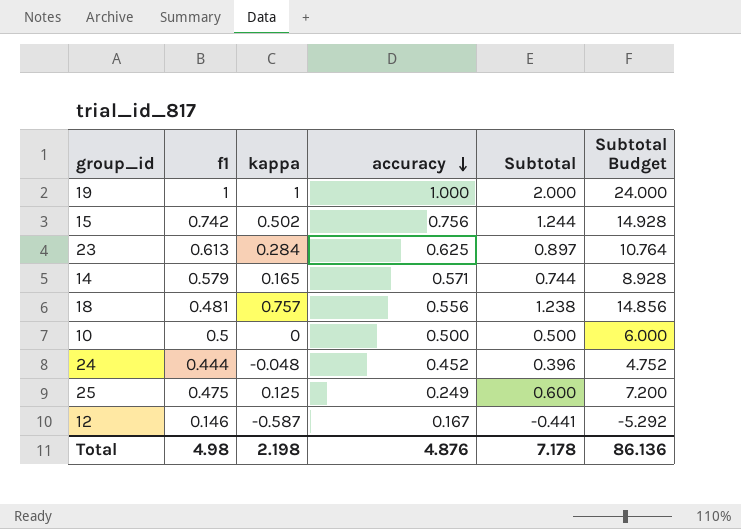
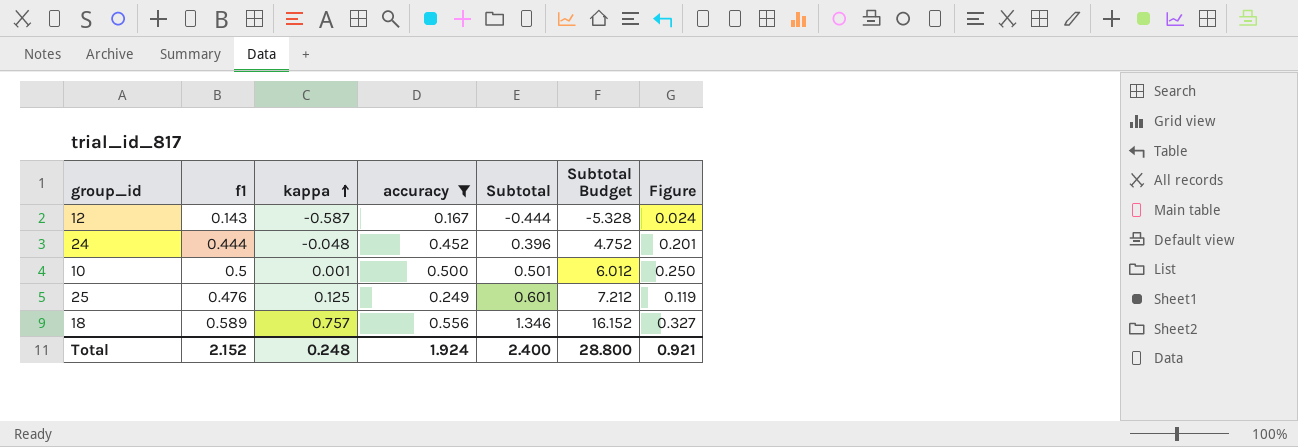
filter: none -> accuracy <= 0.556
row order: accuracy descending -> kappa ascending
column Figure | formula: none -> [f1] * [accuracy]
12 | f1: 0.146 -> 0.143
12 | Subtotal: -0.441 -> -0.444
12 | Subtotal Budget: -5.292 -> -5.328
10 | kappa: 0 -> 0.001
10 | Subtotal: 0.500 -> 0.501
10 | Subtotal Budget: 6.000 -> 6.012
25 | f1: 0.475 -> 0.476
25 | Subtotal: 0.600 -> 0.601
25 | Subtotal Budget: 7.200 -> 7.212
18 | f1: 0.481 -> 0.589
18 | Subtotal: 1.238 -> 1.346
18 | Subtotal Budget: 14.856 -> 16.152
Total | f1: 4.98 -> 2.152
Total | kappa: 2.198 -> 0.248
Total | accuracy: 4.876 -> 1.924
Total | Subtotal: 7.178 -> 2.400
Total | Subtotal Budget: 86.136 -> 28.800

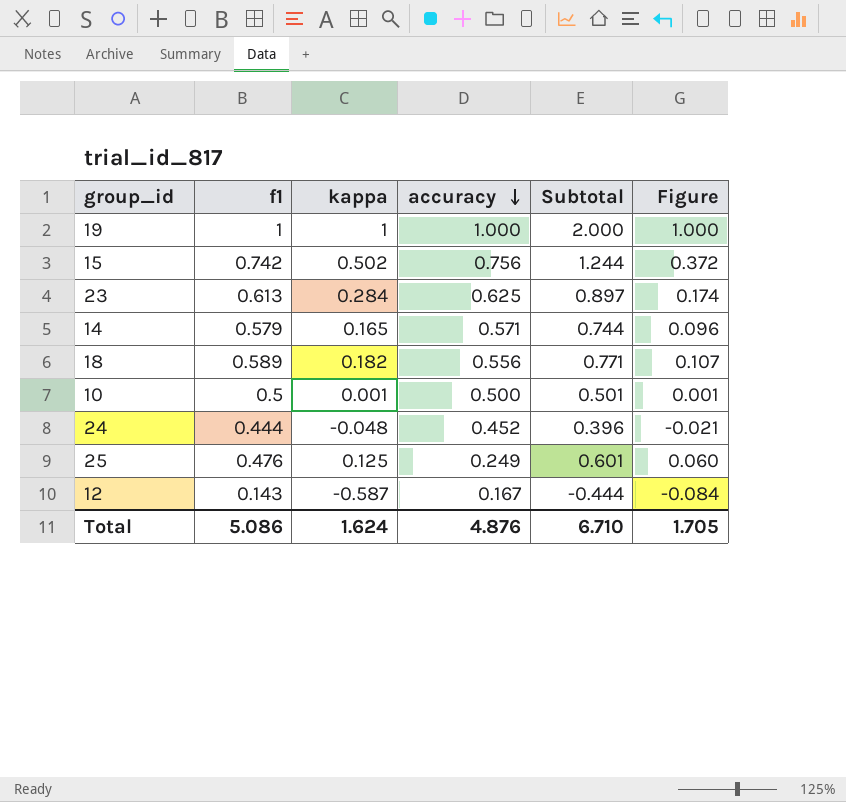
filter: accuracy <= 0.556 -> none
row order: kappa ascending -> accuracy descending
column Subtotal Budget | formula: [Subtotal] * 12 -> none
column Figure | formula: [f1] * [accuracy] -> [f1] * [kappa]
18 | kappa: 0.757 -> 0.182
18 | Subtotal: 1.346 -> 0.771
Total | f1: 2.152 -> 5.086
Total | kappa: 0.248 -> 1.624
Total | accuracy: 1.924 -> 4.876
Total | Subtotal: 2.400 -> 6.710
Total | Figure: 0.921 -> 1.705

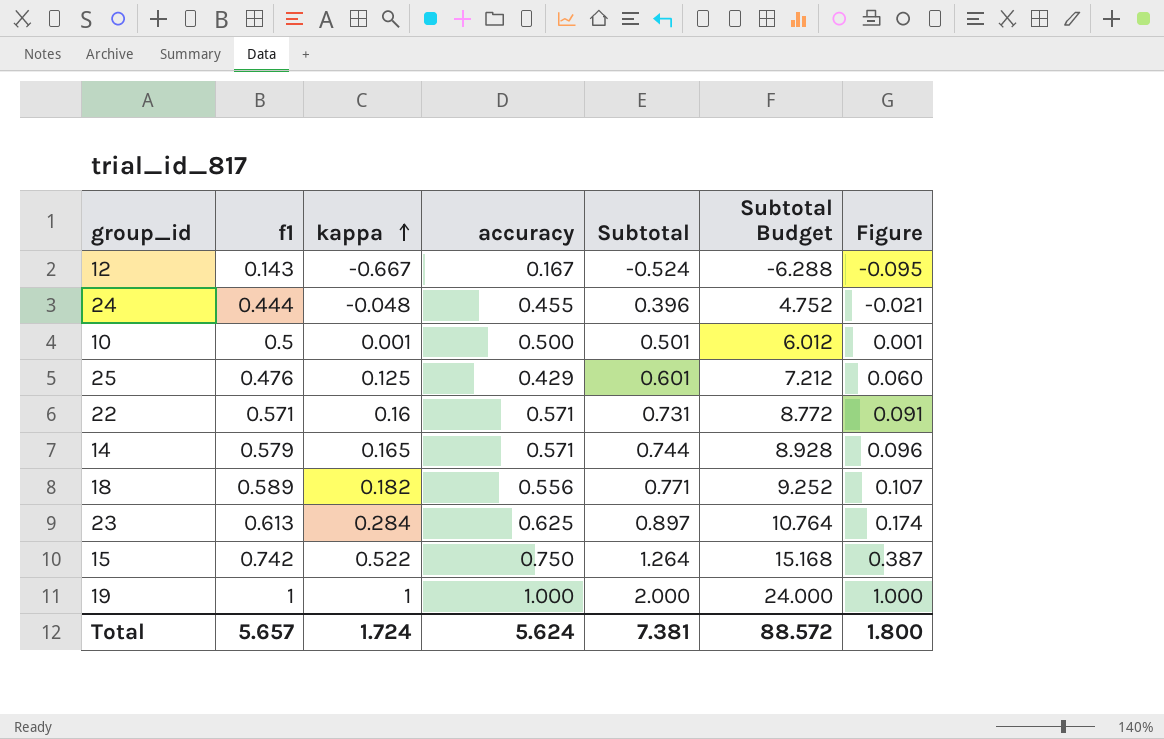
row order: accuracy descending -> kappa ascending
column Subtotal Budget | formula: none -> [Subtotal] * 12
12 | kappa: -0.587 -> -0.667
12 | Subtotal: -0.444 -> -0.524
12 | Figure: -0.084 -> -0.095
24 | accuracy: 0.452 -> 0.455
25 | accuracy: 0.249 -> 0.429
row 22: none -> 0.571 | 0.16 | 0.571 | 0.731 | 8.772 | 0.091
15 | kappa: 0.502 -> 0.522
15 | accuracy: 0.756 -> 0.750
15 | Subtotal: 1.244 -> 1.264
15 | Figure: 0.372 -> 0.387
Total | f1: 5.086 -> 5.657
Total | kappa: 1.624 -> 1.724
Total | accuracy: 4.876 -> 5.624
Total | Subtotal: 6.710 -> 7.381
Total | Figure: 1.705 -> 1.800

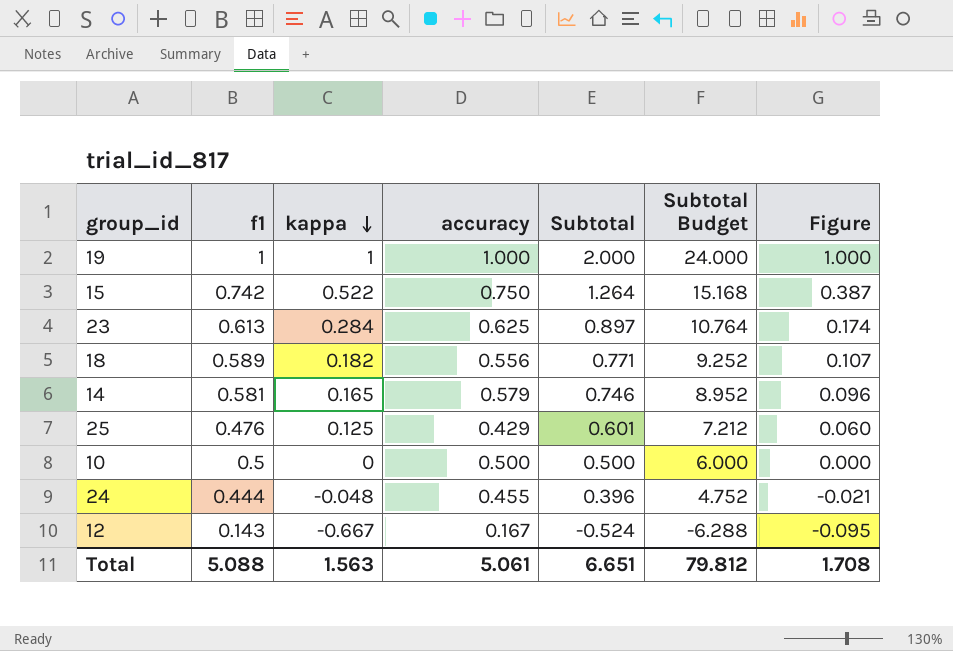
row order: kappa ascending -> kappa descending
row 22: 0.571 | 0.16 | 0.571 | 0.731 | 8.772 | 0.091 -> none
14 | f1: 0.579 -> 0.581
14 | accuracy: 0.571 -> 0.579
14 | Subtotal: 0.744 -> 0.746
14 | Subtotal Budget: 8.928 -> 8.952
10 | kappa: 0.001 -> 0
10 | Subtotal: 0.501 -> 0.500
10 | Subtotal Budget: 6.012 -> 6.000
10 | Figure: 0.001 -> 0.000
Total | f1: 5.657 -> 5.088
Total | kappa: 1.724 -> 1.563
Total | accuracy: 5.624 -> 5.061
Total | Subtotal: 7.381 -> 6.651
Total | Subtotal Budget: 88.572 -> 79.812
Total | Figure: 1.800 -> 1.708

